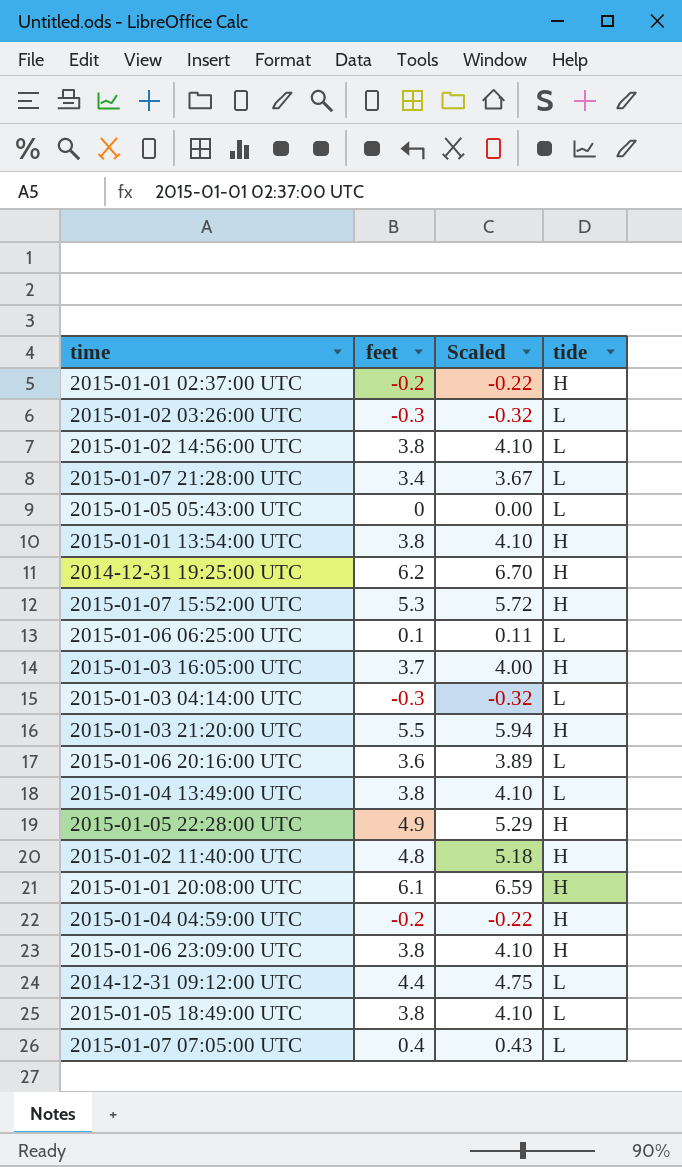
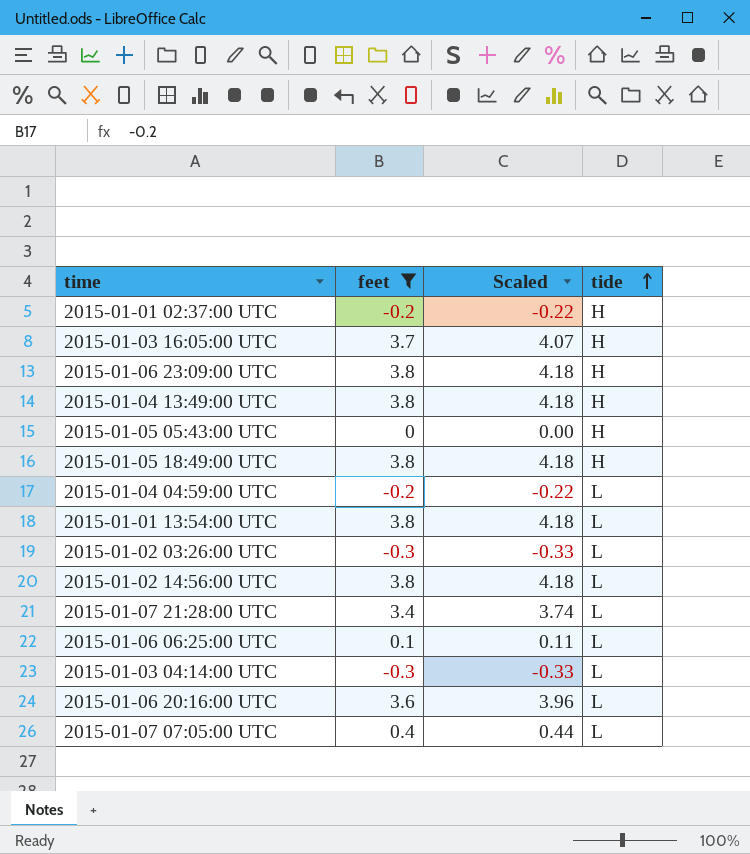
filter: none -> feet <= 3.8
row order: none -> tide ascending
column Scaled | formula: [feet] * 1.08 -> [feet] * 1.1
2015-01-04 13:49:00 UTC | tide: L -> H
2015-01-05 05:43:00 UTC | tide: L -> H
2015-01-05 18:49:00 UTC | tide: L -> H
2015-01-04 04:59:00 UTC | tide: H -> L
2015-01-01 13:54:00 UTC | tide: H -> L

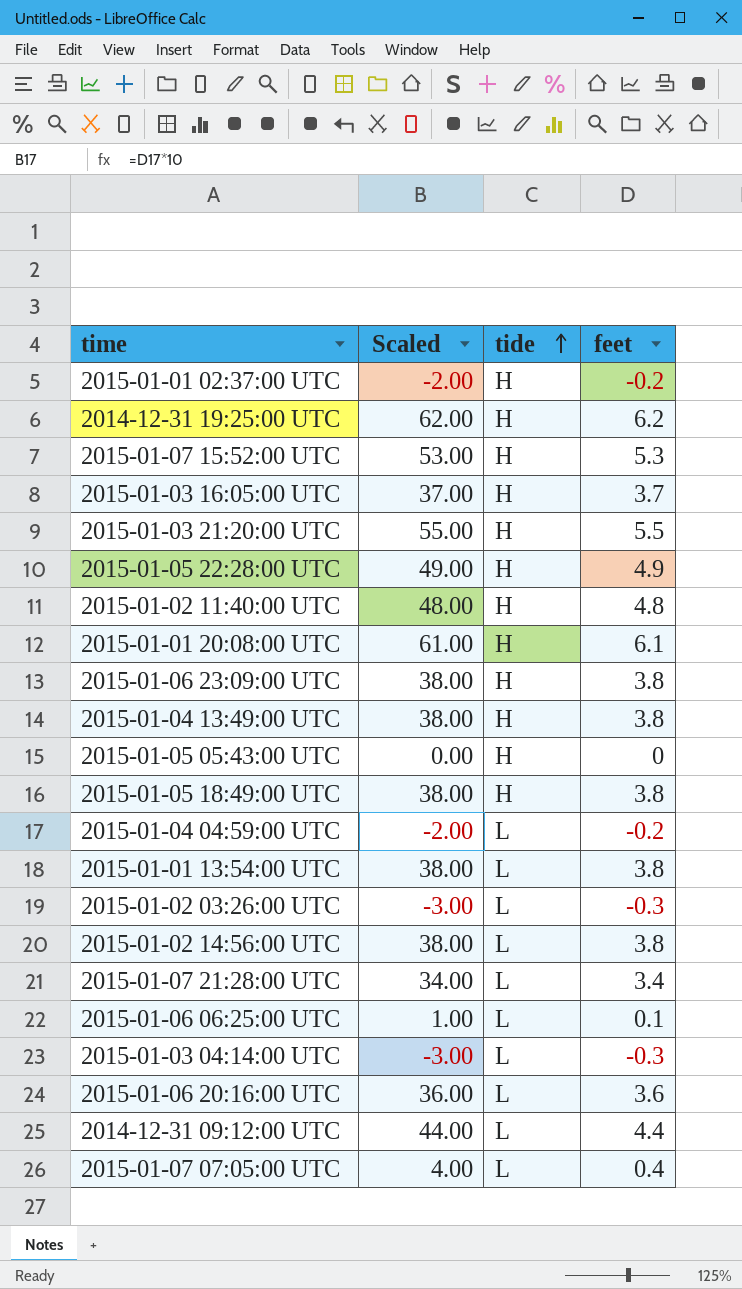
filter: feet <= 3.8 -> none
column Scaled | formula: [feet] * 1.1 -> [feet] * 10
column feet | position: 2 -> 4

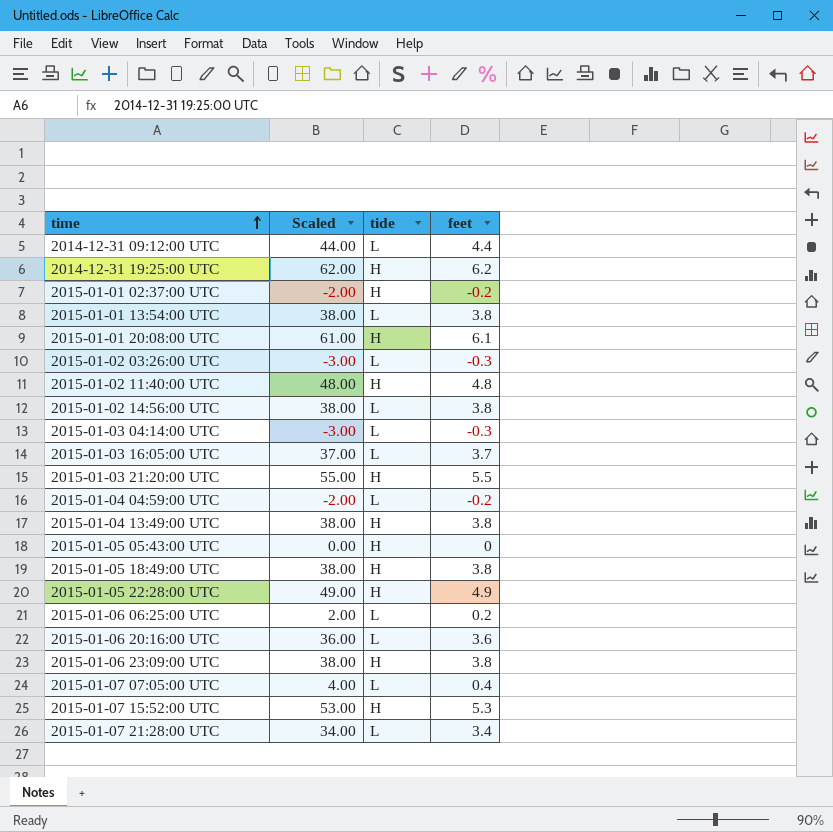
row order: tide ascending -> time ascending
2015-01-03 16:05:00 UTC | tide: H -> L
2015-01-06 06:25:00 UTC | Scaled: 1.00 -> 2.00
2015-01-06 06:25:00 UTC | feet: 0.1 -> 0.2

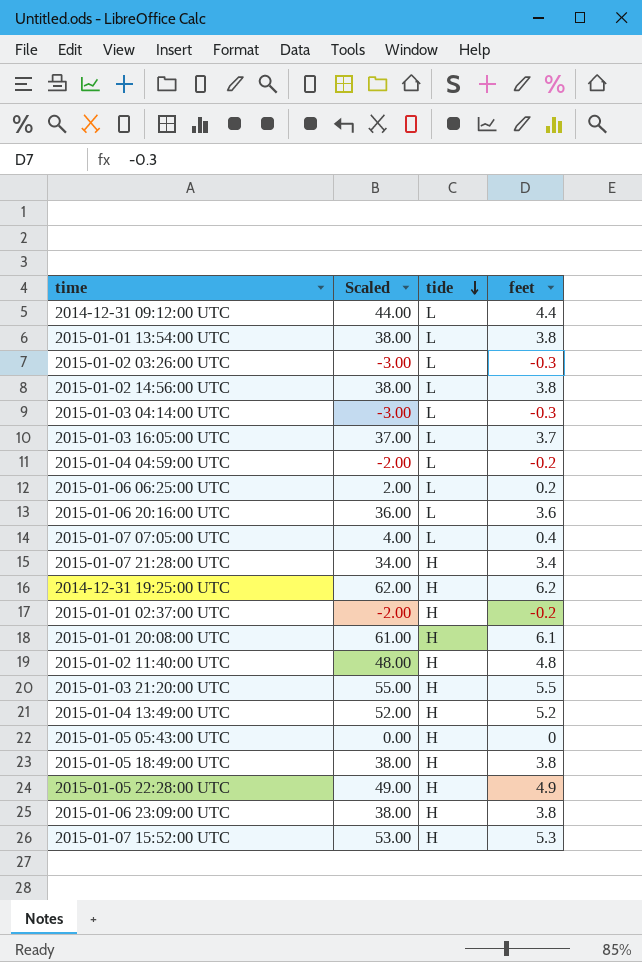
row order: time ascending -> tide descending
2015-01-07 21:28:00 UTC | tide: L -> H
2015-01-04 13:49:00 UTC | Scaled: 38.00 -> 52.00
2015-01-04 13:49:00 UTC | feet: 3.8 -> 5.2

